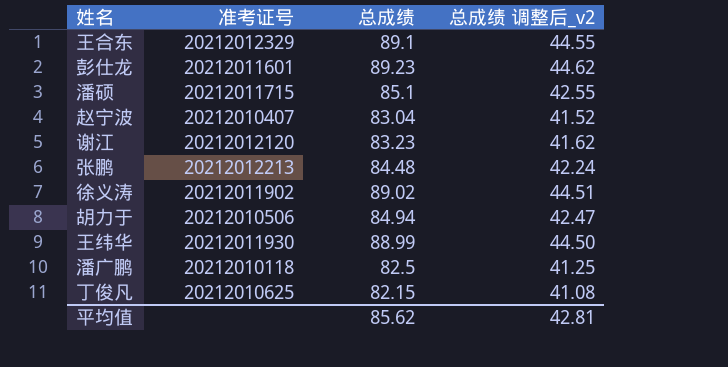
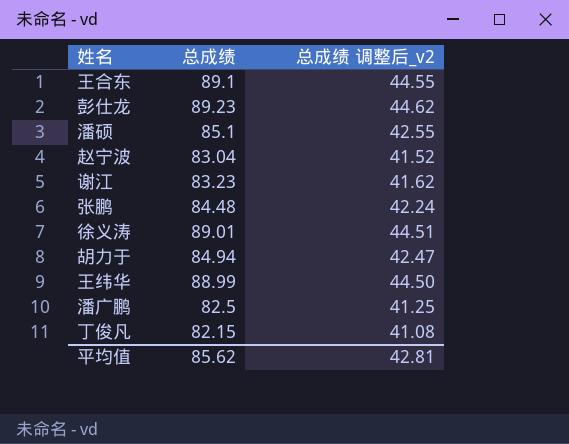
column 准考证号 | position: 2 -> none
徐义涛 | 总成绩: 89.02 -> 89.01

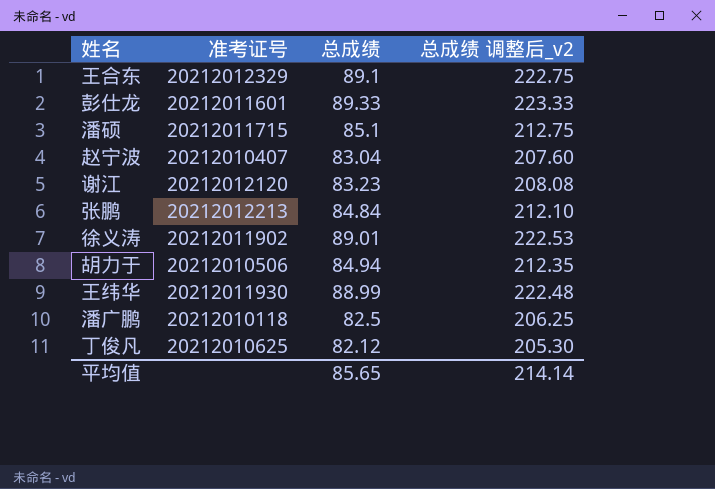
column 准考证号 | position: none -> 2
column 总成绩 调整后_v2 | formula: [总成绩] * 0.5 -> [总成绩] * 2.5
彭仕龙 | 总成绩: 89.23 -> 89.33
张鹏 | 总成绩: 84.48 -> 84.84
丁俊凡 | 总成绩: 82.15 -> 82.12
平均值 | 总成绩: 85.62 -> 85.65
平均值 | 总成绩 调整后_v2: 42.81 -> 214.14

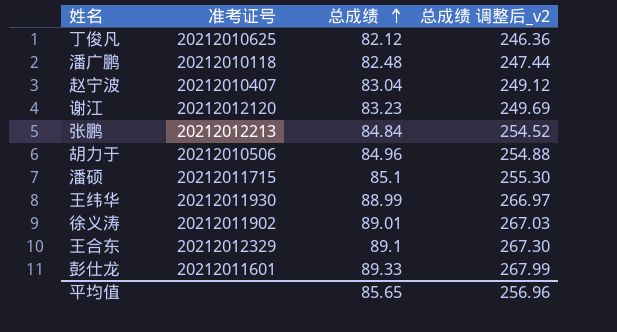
row order: none -> 总成绩 ascending
column 总成绩 调整后_v2 | formula: [总成绩] * 2.5 -> [总成绩] * 3
潘广鹏 | 总成绩: 82.5 -> 82.48
胡力于 | 总成绩: 84.94 -> 84.96
平均值 | 总成绩 调整后_v2: 214.14 -> 256.96

